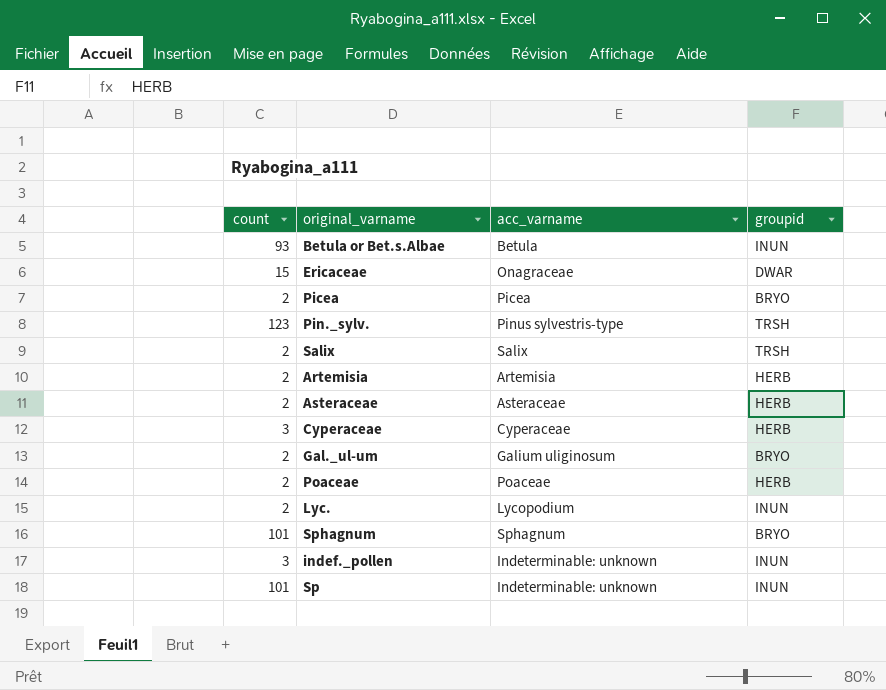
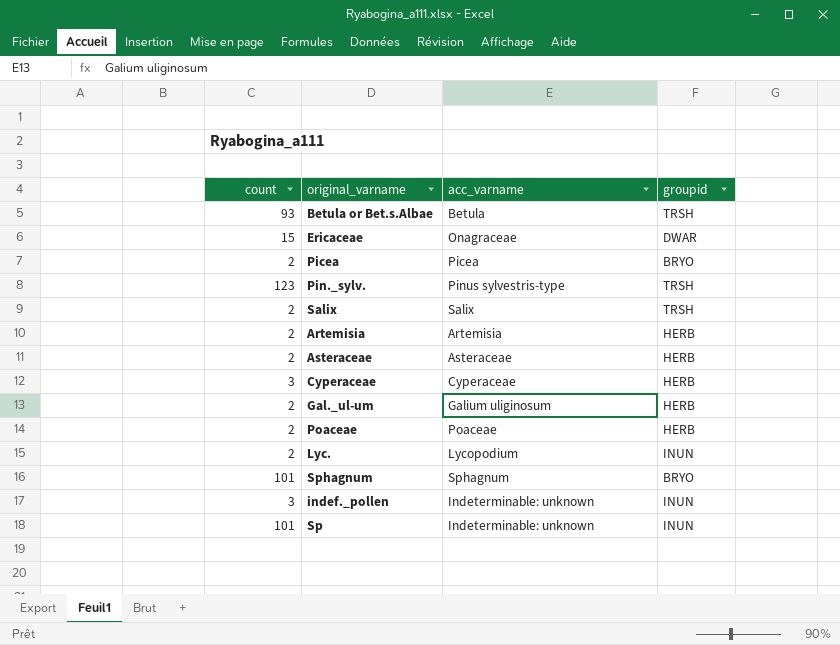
Betula or Bet.s.Albae | groupid: INUN -> TRSH
Gal._ul-um | groupid: BRYO -> HERB

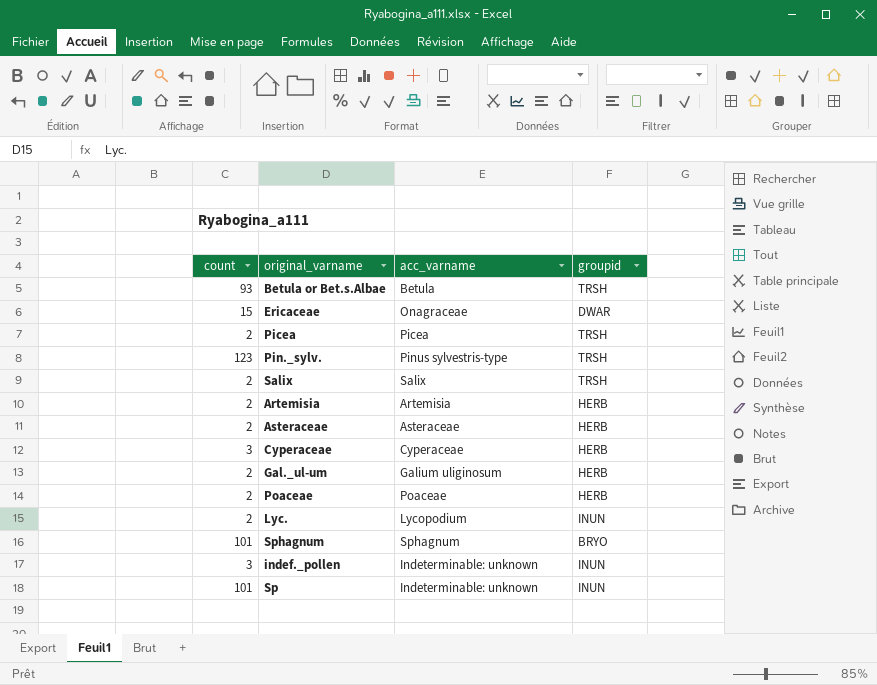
Picea | groupid: BRYO -> TRSH

